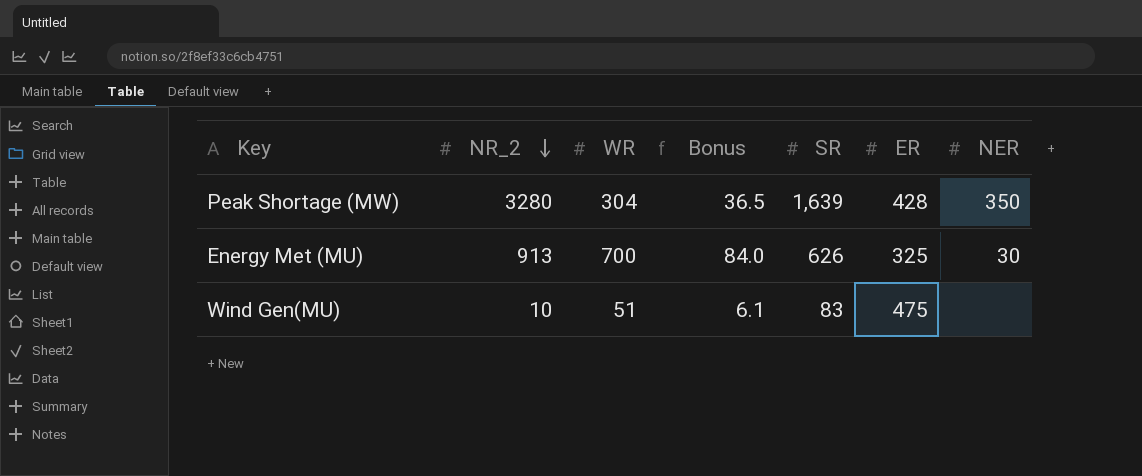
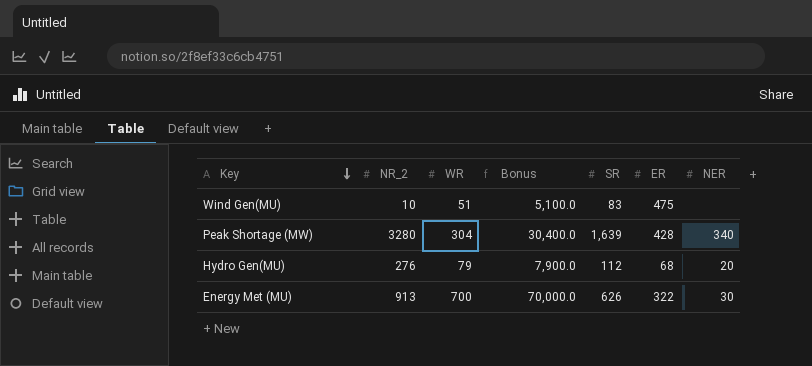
row order: NR_2 descending -> Key descending
column Bonus | formula: [WR] * 0.12 -> [WR] * 100
Peak Shortage (MW) | NER: 350 -> 340
row Hydro Gen(MU): none -> 276 | 79 | 7,900.0 | 112 | 68 | 20
Energy Met (MU) | ER: 325 -> 322

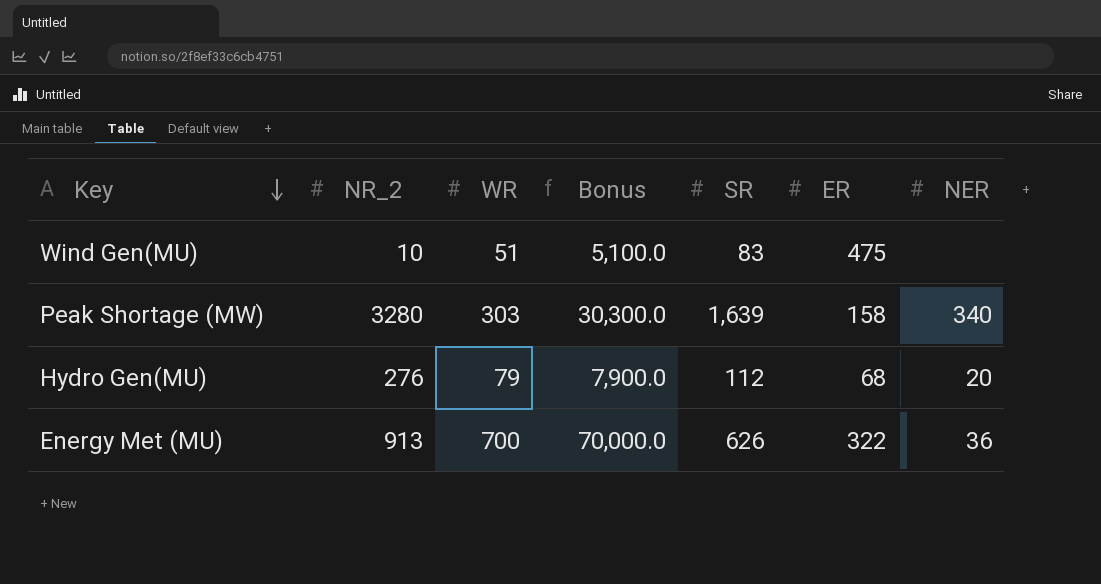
Peak Shortage (MW) | WR: 304 -> 303
Peak Shortage (MW) | Bonus: 30,400.0 -> 30,300.0
Peak Shortage (MW) | ER: 428 -> 158
Energy Met (MU) | NER: 30 -> 36

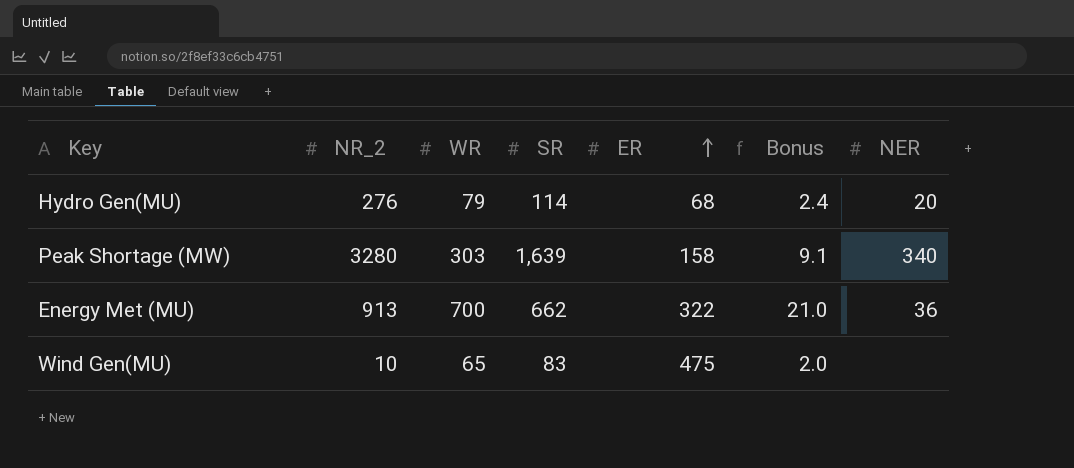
row order: Key descending -> ER ascending
column Bonus | formula: [WR] * 100 -> [WR] * 0.03
column Bonus | position: 4 -> 6
Hydro Gen(MU) | SR: 112 -> 114
Energy Met (MU) | SR: 626 -> 662
Wind Gen(MU) | WR: 51 -> 65

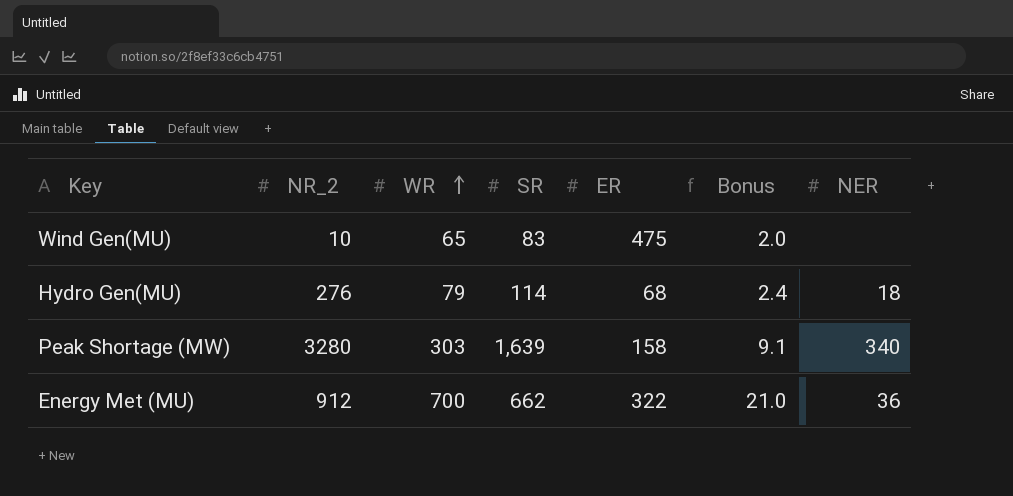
row order: ER ascending -> WR ascending
Hydro Gen(MU) | NER: 20 -> 18
Energy Met (MU) | NR_2: 913 -> 912

